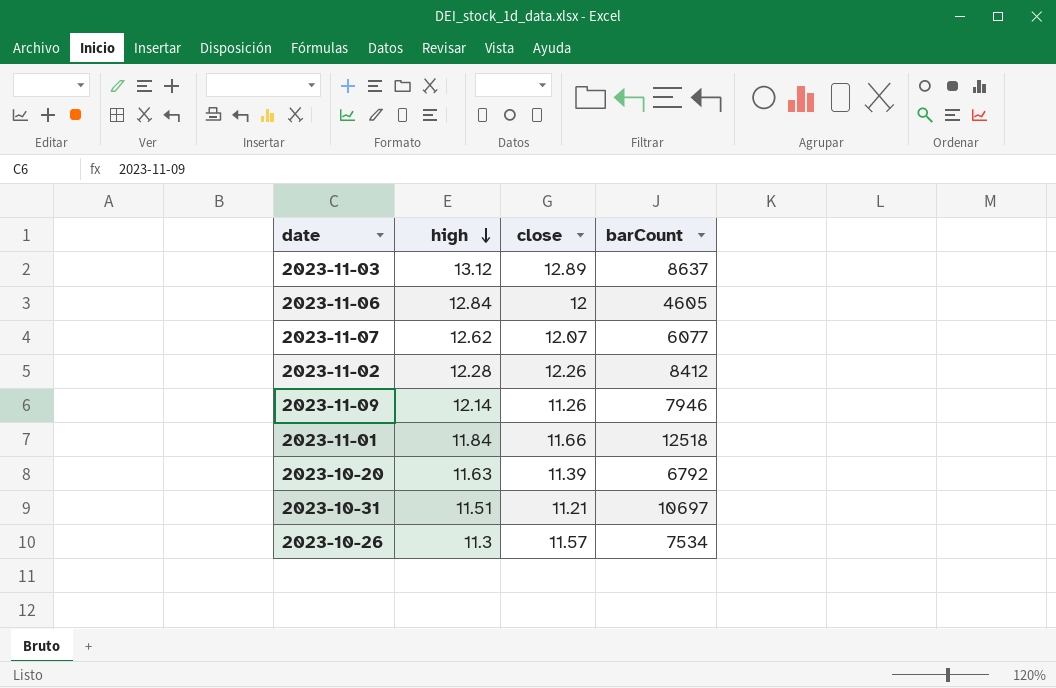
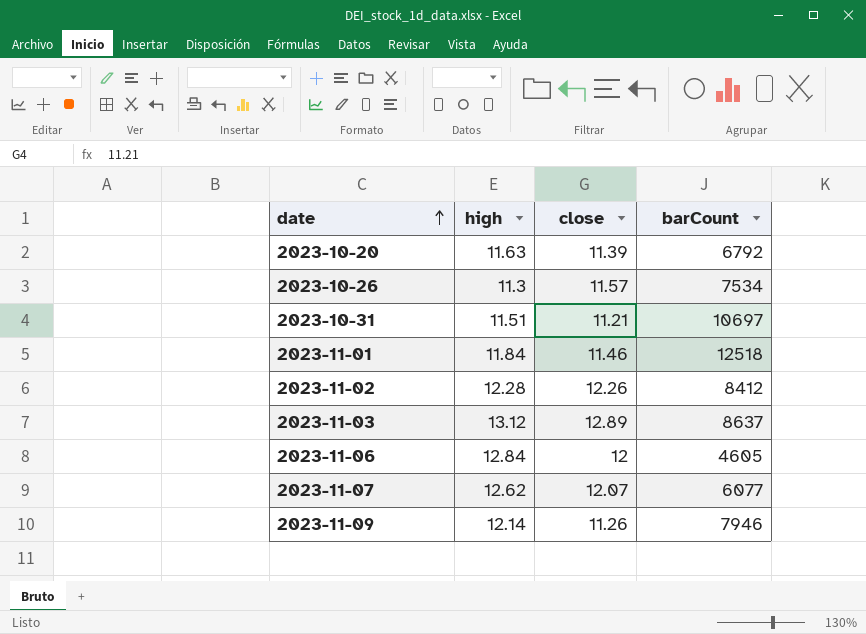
row order: high descending -> date ascending
2023-11-01 | close: 11.66 -> 11.46

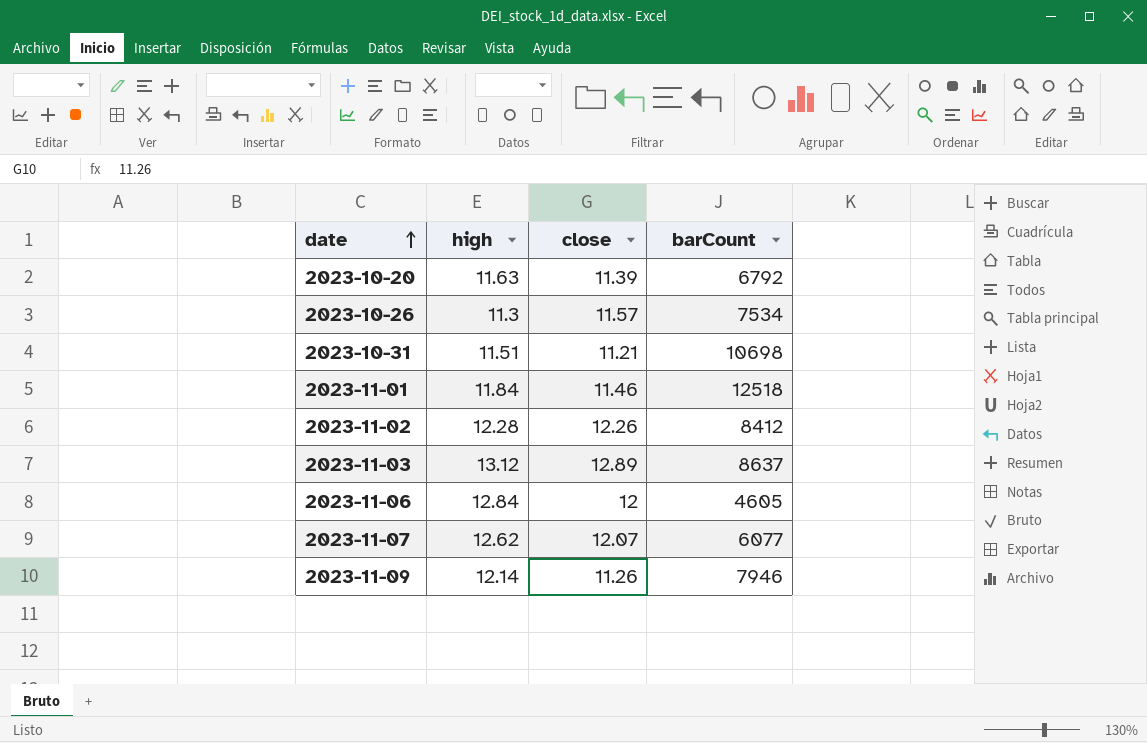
2023-10-31 | barCount: 10697 -> 10698

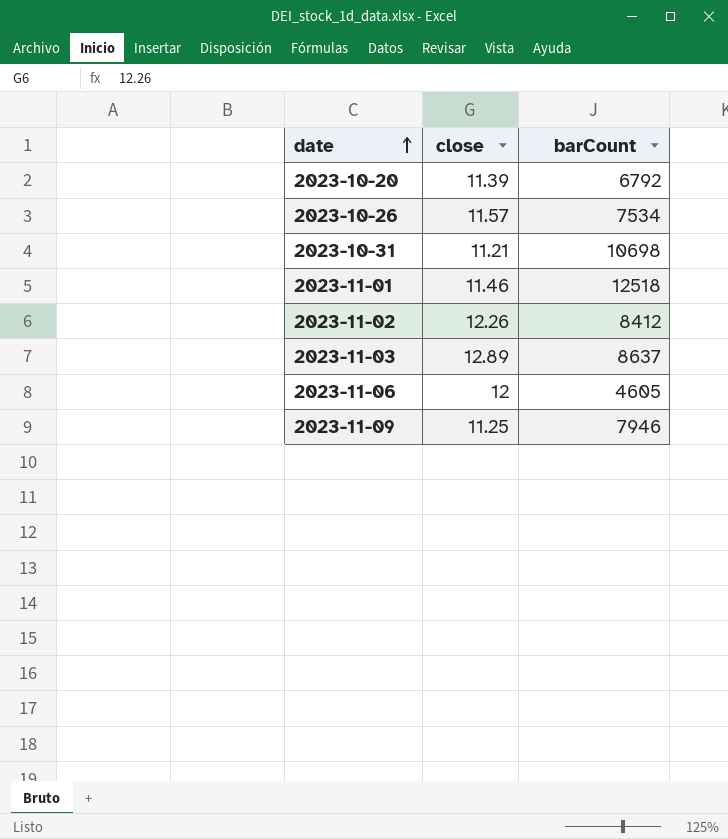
column high | position: 2 -> none
row 2023-11-07: 12.62 | 12.07 | 6077 -> none
2023-11-09 | close: 11.26 -> 11.25

